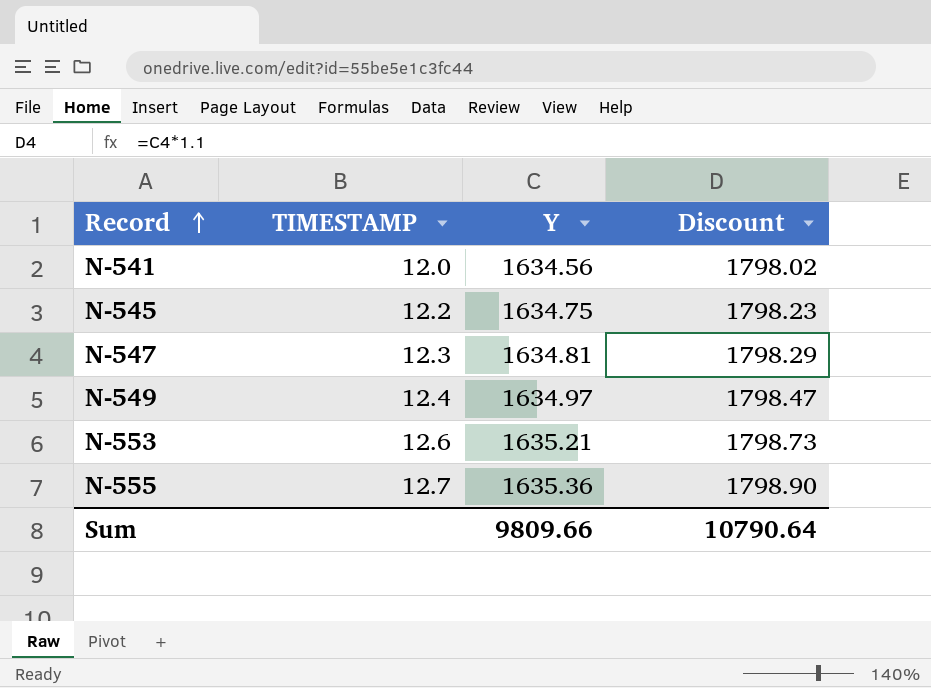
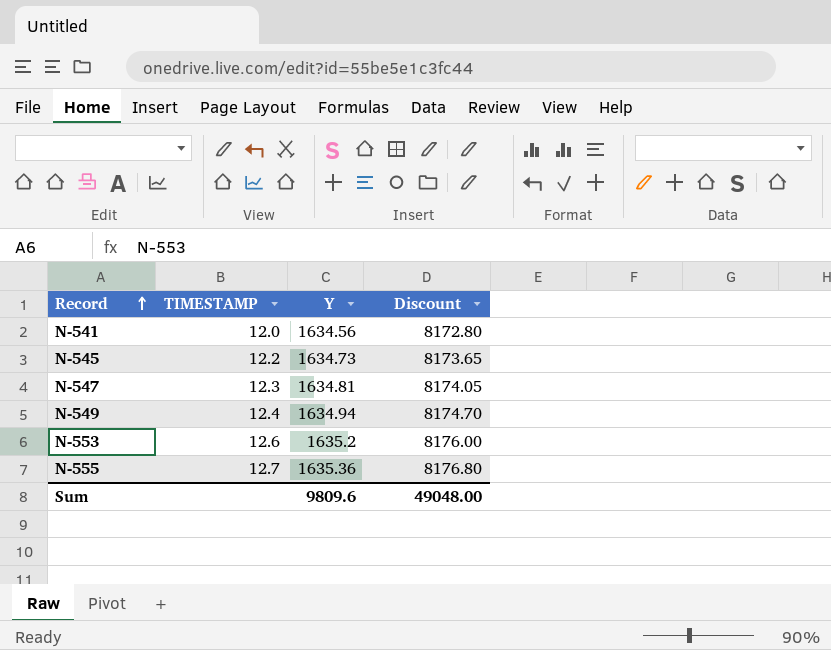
column Discount | formula: [Y] * 1.1 -> [Y] * 5
N-545 | Y: 1634.75 -> 1634.73
N-549 | Y: 1634.97 -> 1634.94
N-553 | Y: 1635.21 -> 1635.2
Sum | Y: 9809.66 -> 9809.6
Sum | Discount: 10790.64 -> 49048.00

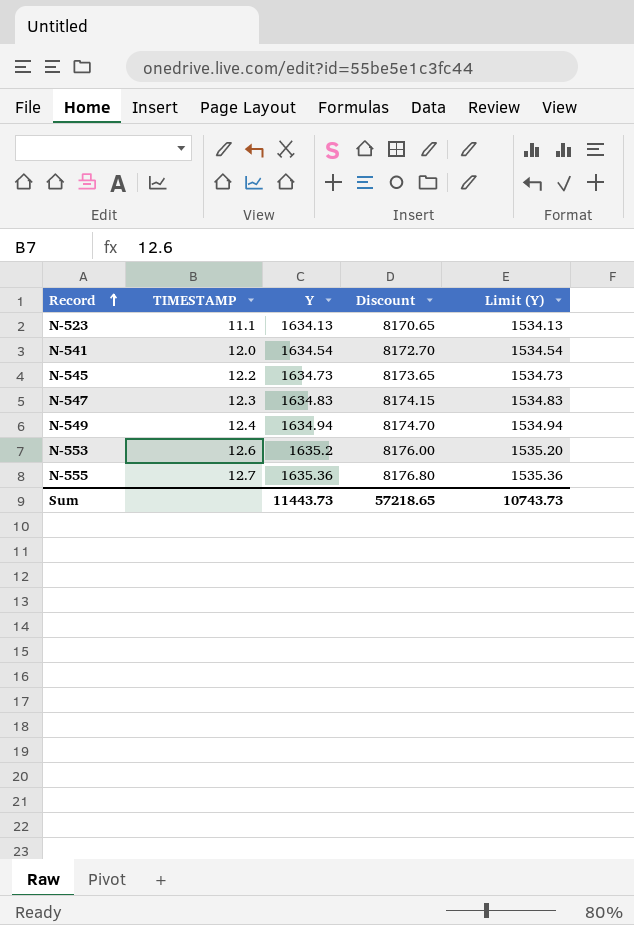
column Limit (Y) | formula: none -> [Y] - 100
row N-523: none -> 11.1 | 1634.13 | 8170.65 | 1534.13
N-541 | Y: 1634.56 -> 1634.54
N-541 | Discount: 8172.80 -> 8172.70
N-547 | Y: 1634.81 -> 1634.83
N-547 | Discount: 8174.05 -> 8174.15
Sum | Y: 9809.6 -> 11443.73
Sum | Discount: 49048.00 -> 57218.65

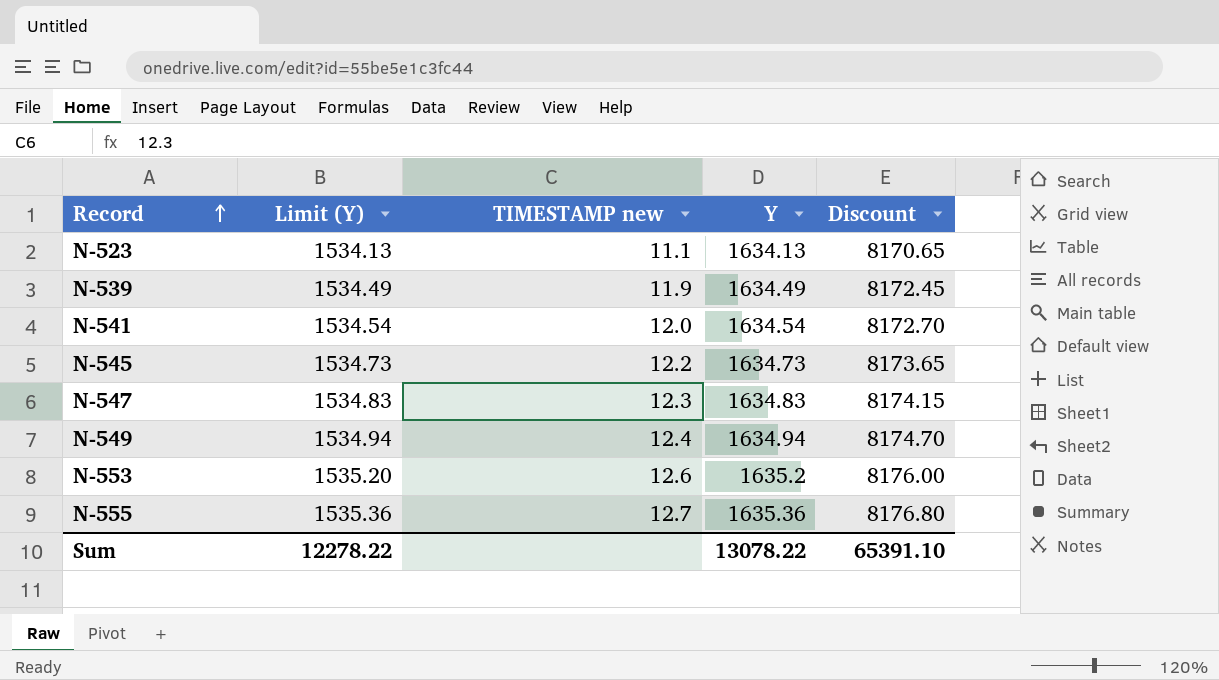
column Limit (Y) | position: 5 -> 2
column name: TIMESTAMP -> TIMESTAMP new
row N-539: none -> 1534.49 | 11.9 | 1634.49 | 8172.45
Sum | Limit (Y): 10743.73 -> 12278.22
Sum | Y: 11443.73 -> 13078.22
Sum | Discount: 57218.65 -> 65391.10

